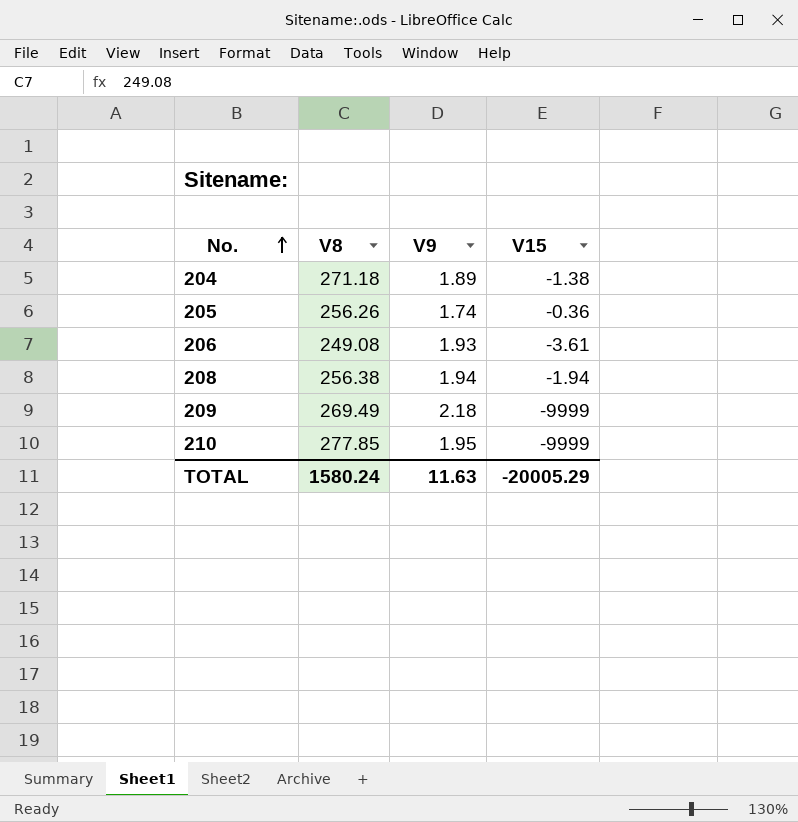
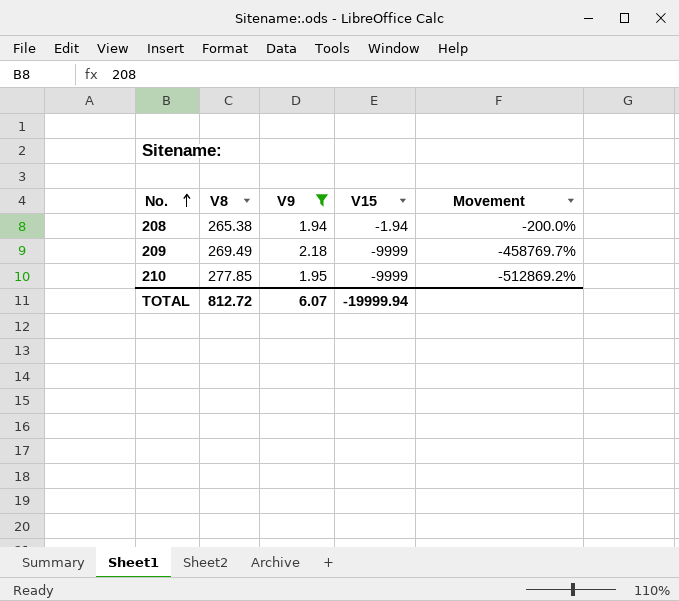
filter: none -> V9 >= 1.94
column Movement | formula: none -> ([V15] - [V9]) / [V9]
208 | V8: 256.38 -> 265.38
TOTAL | V8: 1580.24 -> 812.72
TOTAL | V9: 11.63 -> 6.07
TOTAL | V15: -20005.29 -> -19999.94

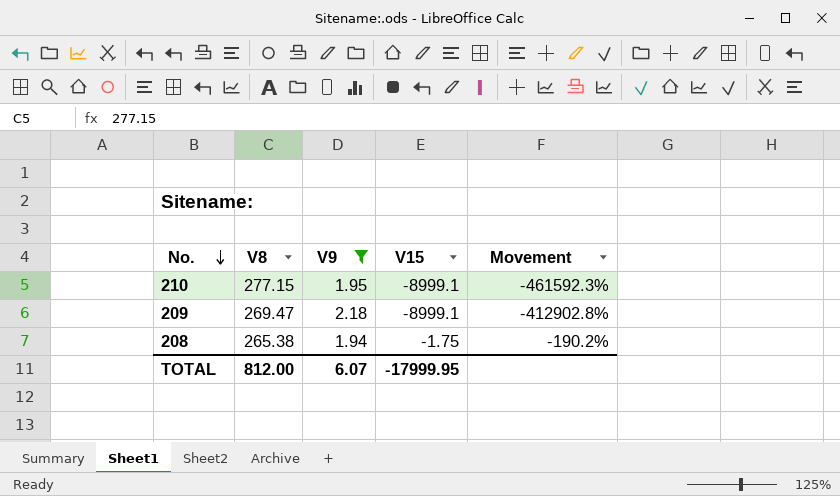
row order: No. ascending -> No. descending
210 | V8: 277.85 -> 277.15
210 | V15: -9999 -> -8999.1
210 | Movement: -512869.2% -> -461592.3%
209 | V8: 269.49 -> 269.47
209 | V15: -9999 -> -8999.1
209 | Movement: -458769.7% -> -412902.8%
208 | V15: -1.94 -> -1.75
208 | Movement: -200.0% -> -190.2%
TOTAL | V8: 812.72 -> 812.00
TOTAL | V15: -19999.94 -> -17999.95

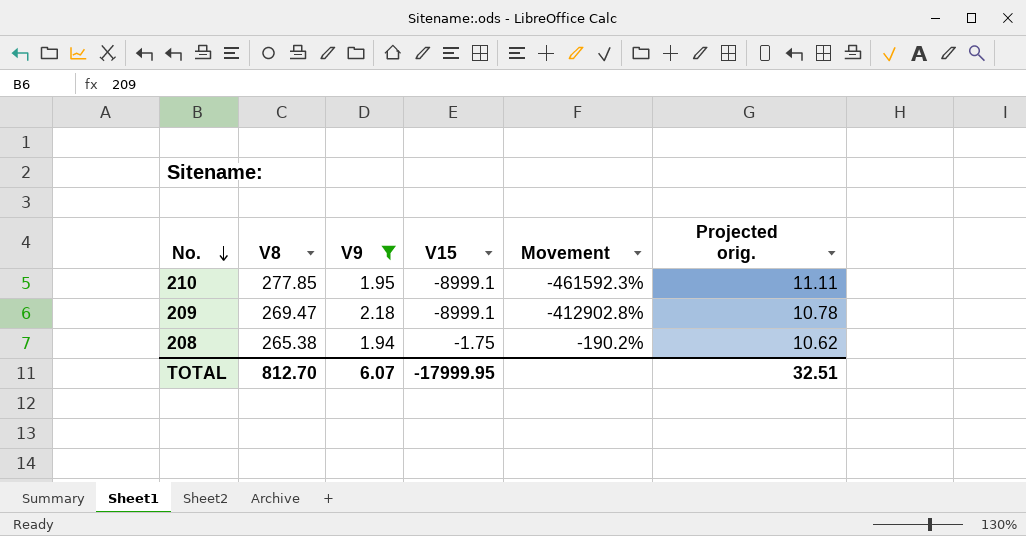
column Projected orig. | formula: none -> [V8] * 0.04
210 | V8: 277.15 -> 277.85
TOTAL | V8: 812.00 -> 812.70

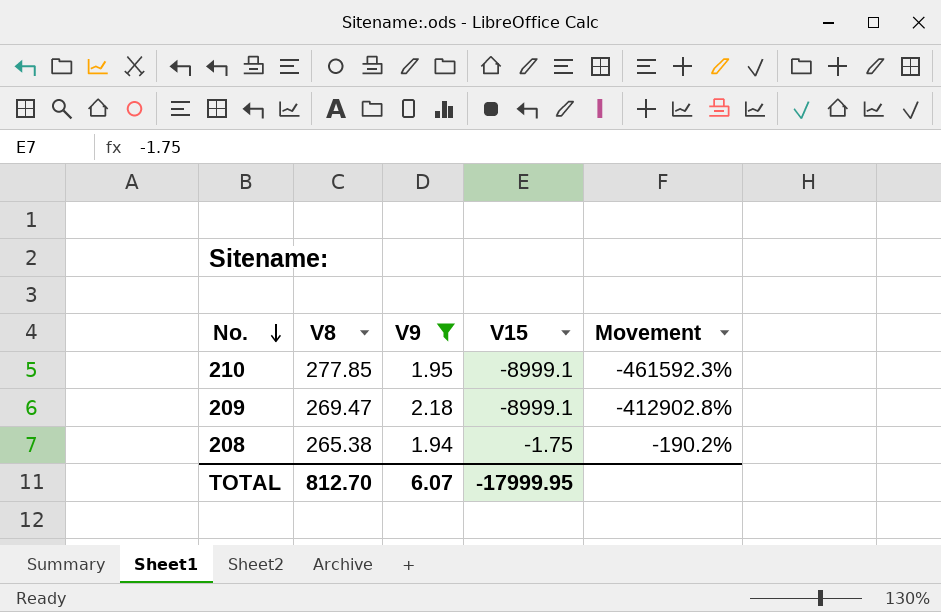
column Projected orig. | formula: [V8] * 0.04 -> none

